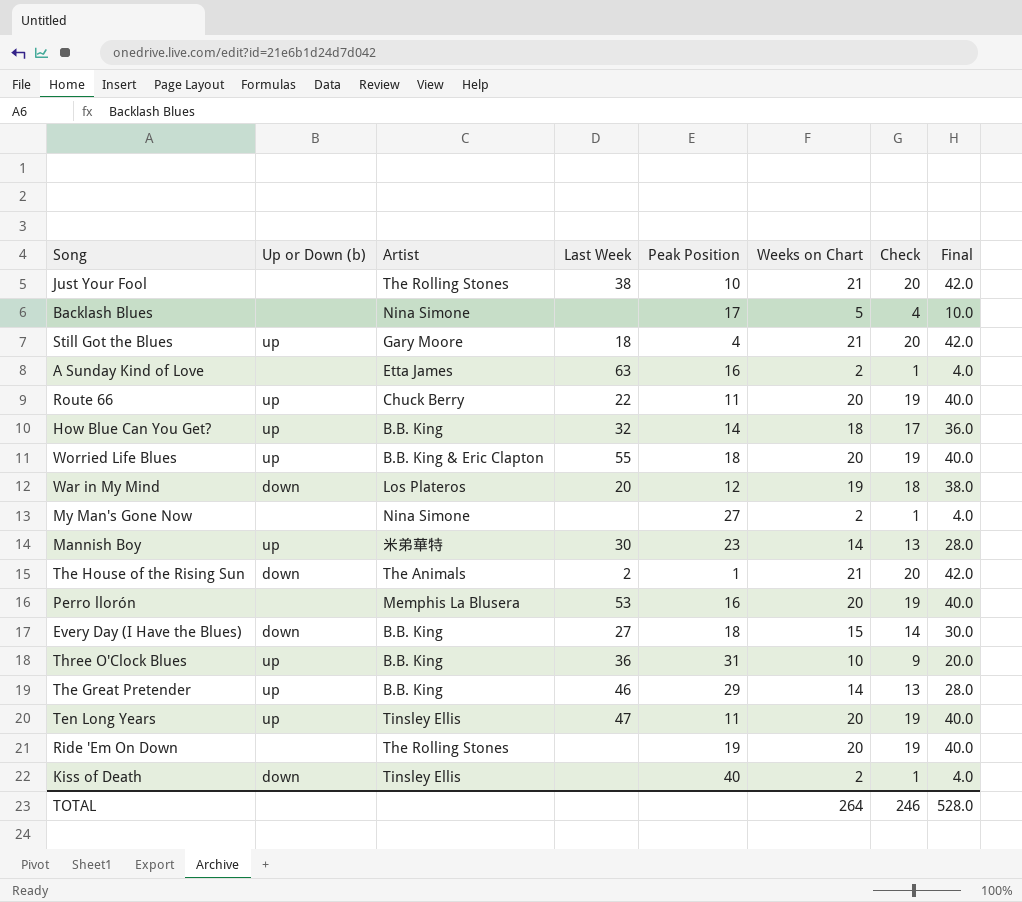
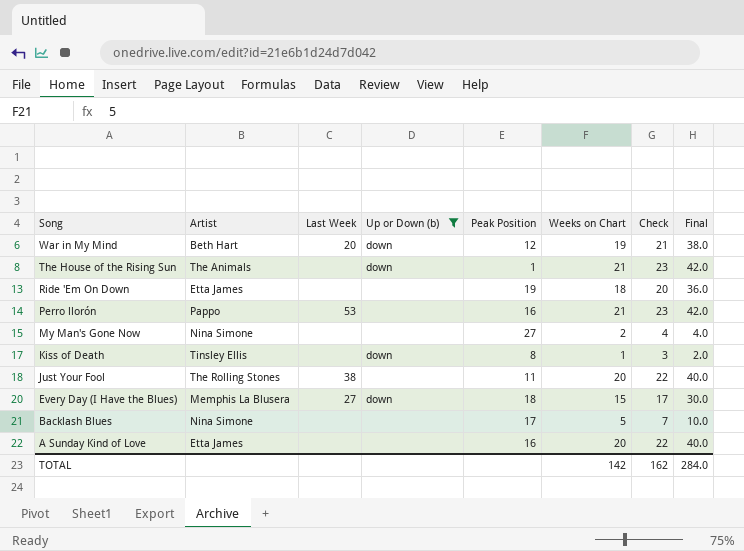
filter: none -> Up or Down (b) != up
row order: none -> Song descending
column Up or Down (b) | position: 2 -> 4
column Check | formula: [Weeks on Chart] - 1 -> [Weeks on Chart] + 2
War in My Mind | Artist: Los Plateros -> Beth Hart
The House of the Rising Sun | Last Week: 2 -> none
Ride 'Em On Down | Artist: The Rolling Stones -> Etta James
Ride 'Em On Down | Weeks on Chart: 20 -> 18
Ride 'Em On Down | Final: 40.0 -> 36.0
Perro llorón | Artist: Memphis La Blusera -> Pappo
Perro llorón | Weeks on Chart: 20 -> 21
Perro llorón | Final: 40.0 -> 42.0
Kiss of Death | Peak Position: 40 -> 8
Kiss of Death | Weeks on Chart: 2 -> 1
Kiss of Death | Final: 4.0 -> 2.0
Just Your Fool | Peak Position: 10 -> 11
Just Your Fool | Weeks on Chart: 21 -> 20
Just Your Fool | Final: 42.0 -> 40.0
Every Day (I Have the Blues) | Artist: B.B. King -> Memphis La Blusera
A Sunday Kind of Love | Last Week: 63 -> none
A Sunday Kind of Love | Weeks on Chart: 2 -> 20
A Sunday Kind of Love | Final: 4.0 -> 40.0
TOTAL | Weeks on Chart: 264 -> 142
TOTAL | Check: 246 -> 162
TOTAL | Final: 528.0 -> 284.0

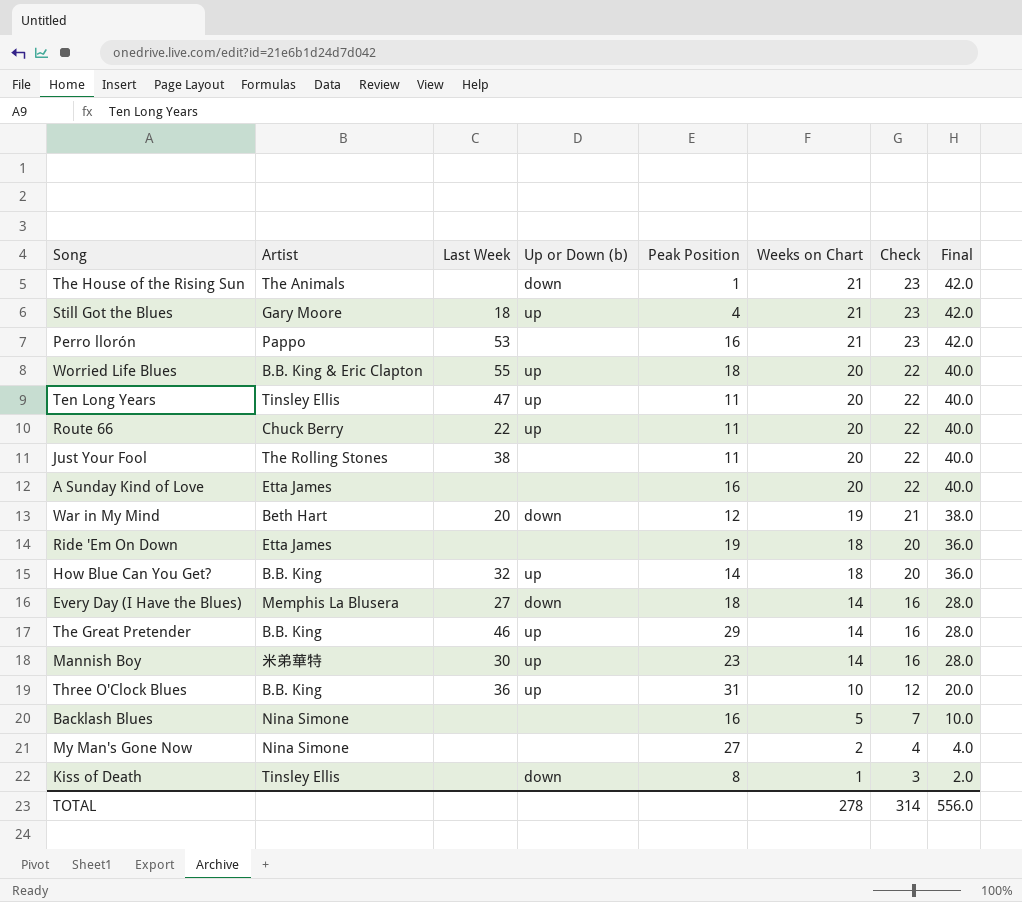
filter: Up or Down (b) != up -> none
row order: Song descending -> Weeks on Chart descending
Every Day (I Have the Blues) | Weeks on Chart: 15 -> 14
Every Day (I Have the Blues) | Check: 17 -> 16
Every Day (I Have the Blues) | Final: 30.0 -> 28.0
Backlash Blues | Peak Position: 17 -> 16
TOTAL | Weeks on Chart: 142 -> 278
TOTAL | Check: 162 -> 314
TOTAL | Final: 284.0 -> 556.0

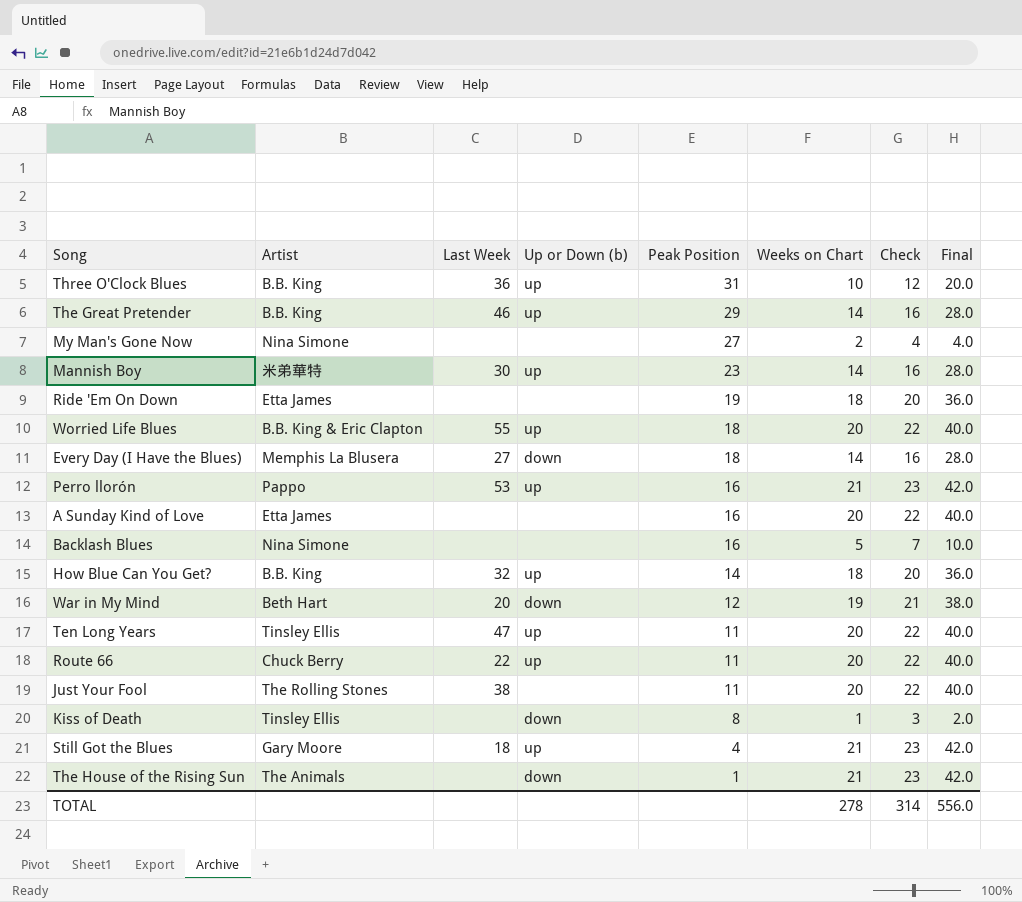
row order: Weeks on Chart descending -> Peak Position descending
Perro llorón | Up or Down (b): none -> up

